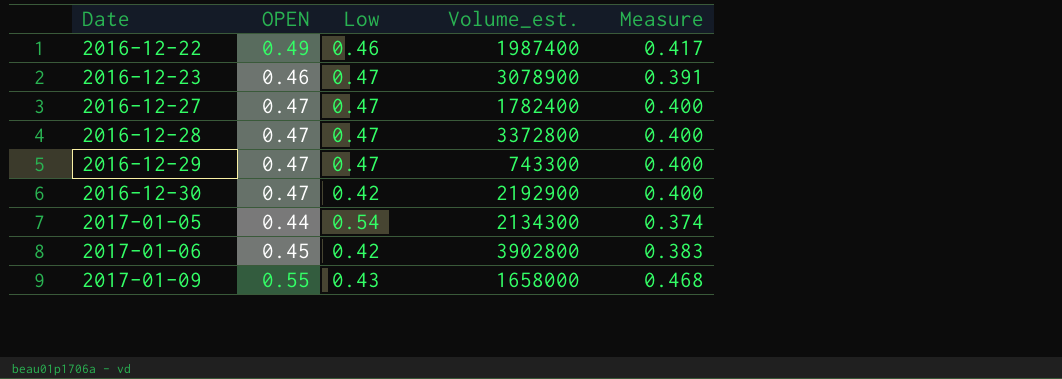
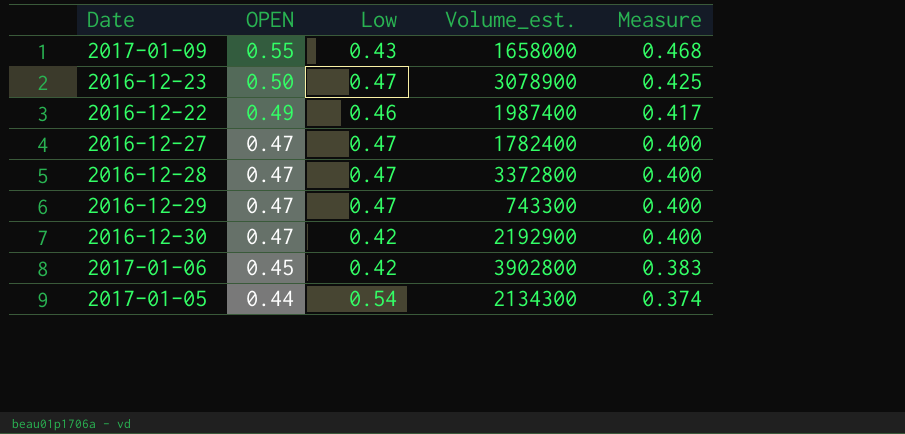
row order: Date ascending -> OPEN descending
2016-12-23 | OPEN: 0.46 -> 0.50
2016-12-23 | Measure: 0.391 -> 0.425

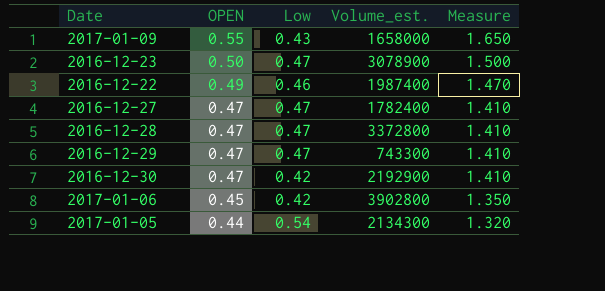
column Measure | formula: [OPEN] * 0.85 -> [OPEN] * 3

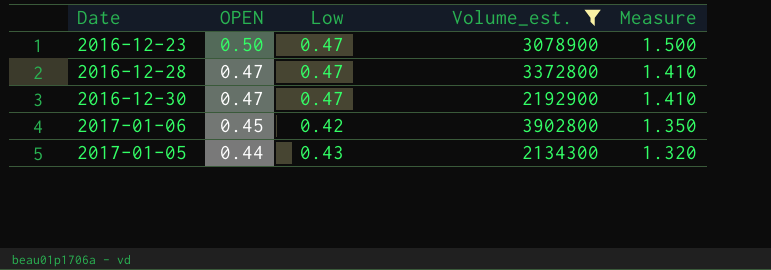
filter: none -> Volume_est. >= 2134300
2016-12-30 | Low: 0.42 -> 0.47
2017-01-05 | Low: 0.54 -> 0.43

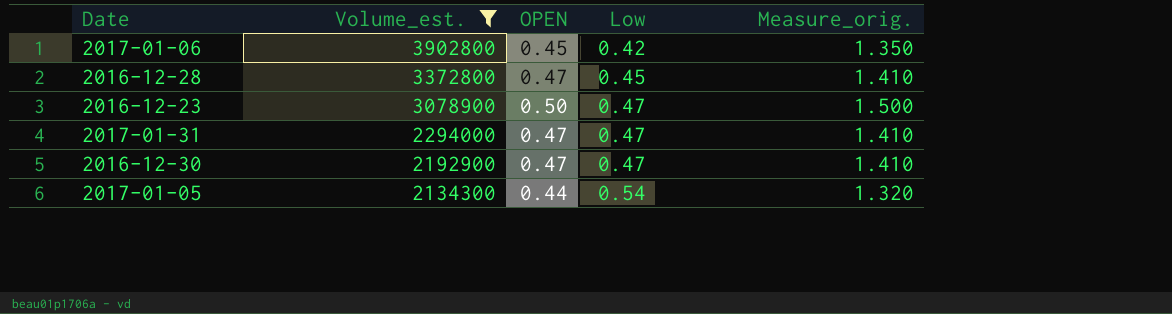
row order: OPEN descending -> Volume_est. descending
column Volume_est. | position: 4 -> 2
column name: Measure -> Measure_orig.
2016-12-28 | Low: 0.47 -> 0.45
row 2017-01-31: none -> 2294000 | 0.47 | 0.47 | 1.410
2017-01-05 | Low: 0.43 -> 0.54

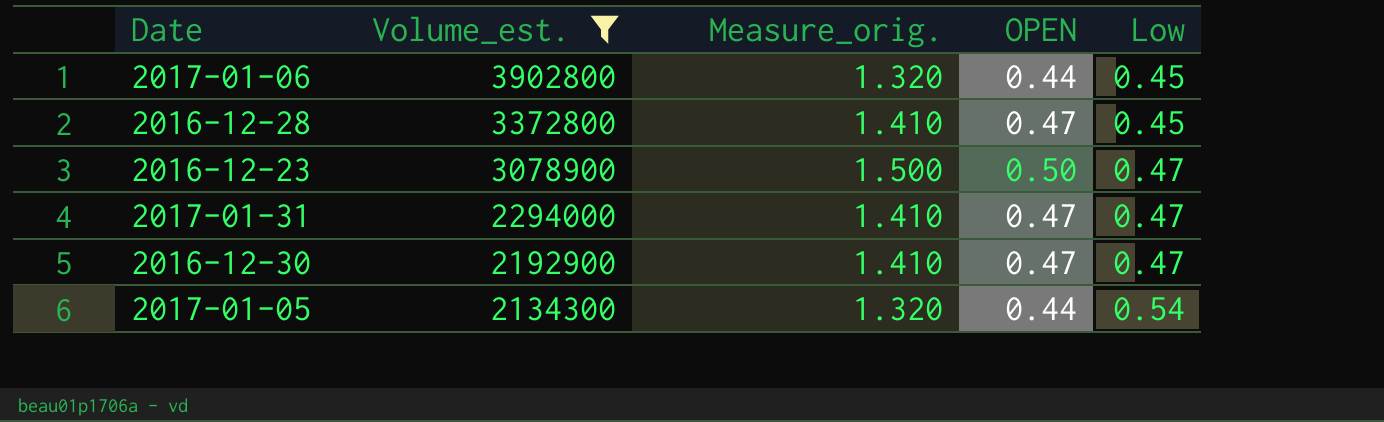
column Measure_orig. | position: 5 -> 3
2017-01-06 | Measure_orig.: 1.350 -> 1.320
2017-01-06 | OPEN: 0.45 -> 0.44
2017-01-06 | Low: 0.42 -> 0.45

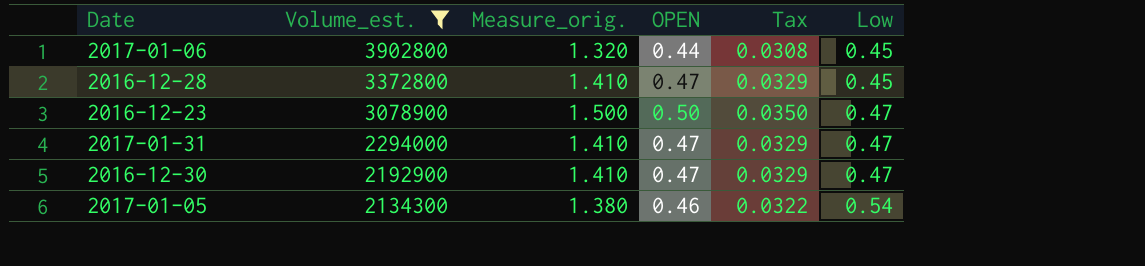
column Tax | formula: none -> [OPEN] * 0.07
2017-01-05 | Measure_orig.: 1.320 -> 1.380
2017-01-05 | OPEN: 0.44 -> 0.46

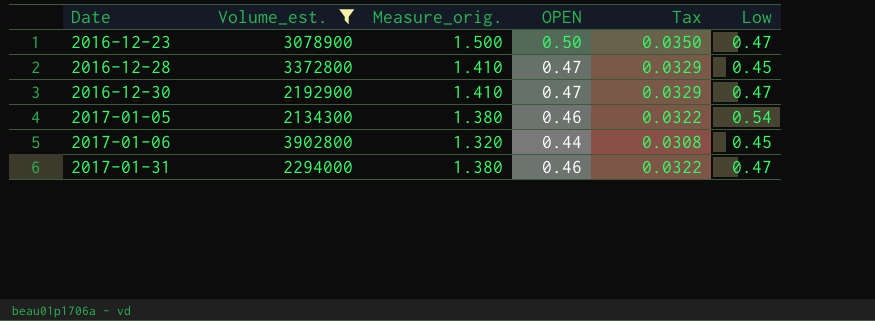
row order: Volume_est. descending -> Date ascending
2017-01-31 | Measure_orig.: 1.410 -> 1.380
2017-01-31 | OPEN: 0.47 -> 0.46
2017-01-31 | Tax: 0.0329 -> 0.0322

